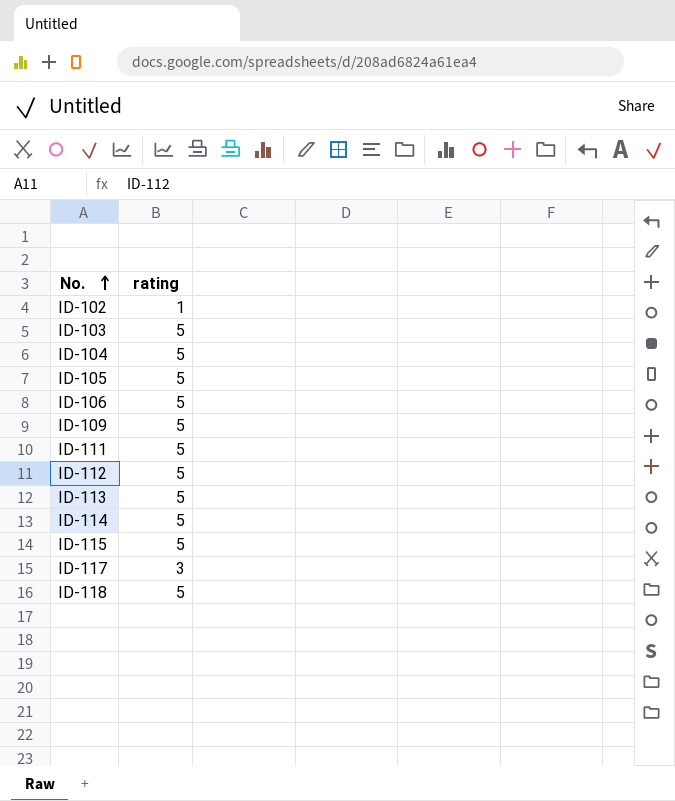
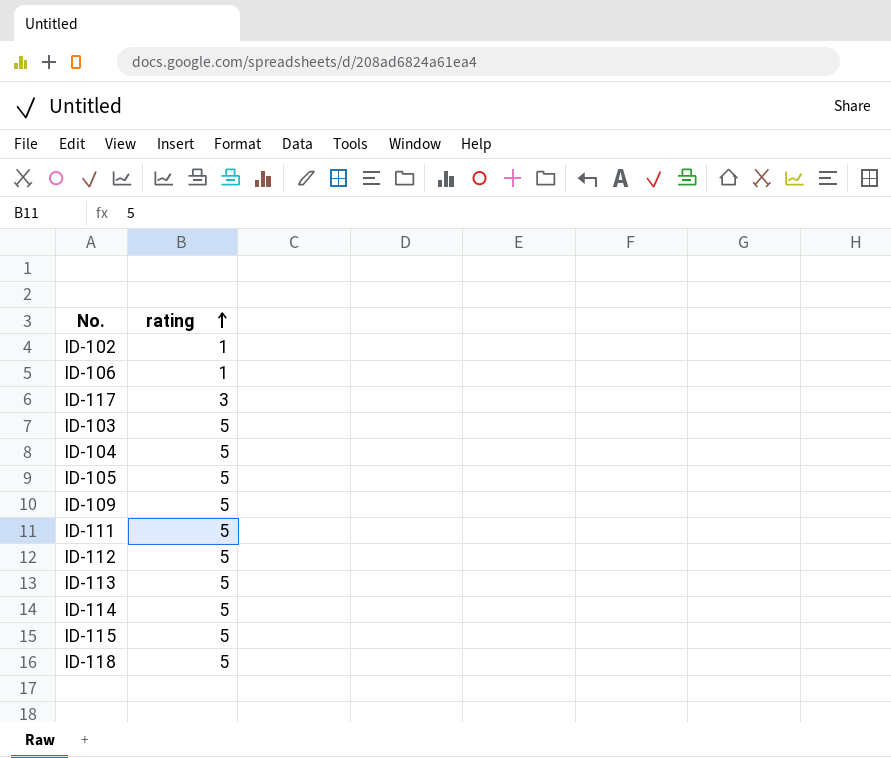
row order: No. ascending -> rating ascending
ID-106 | rating: 5 -> 1

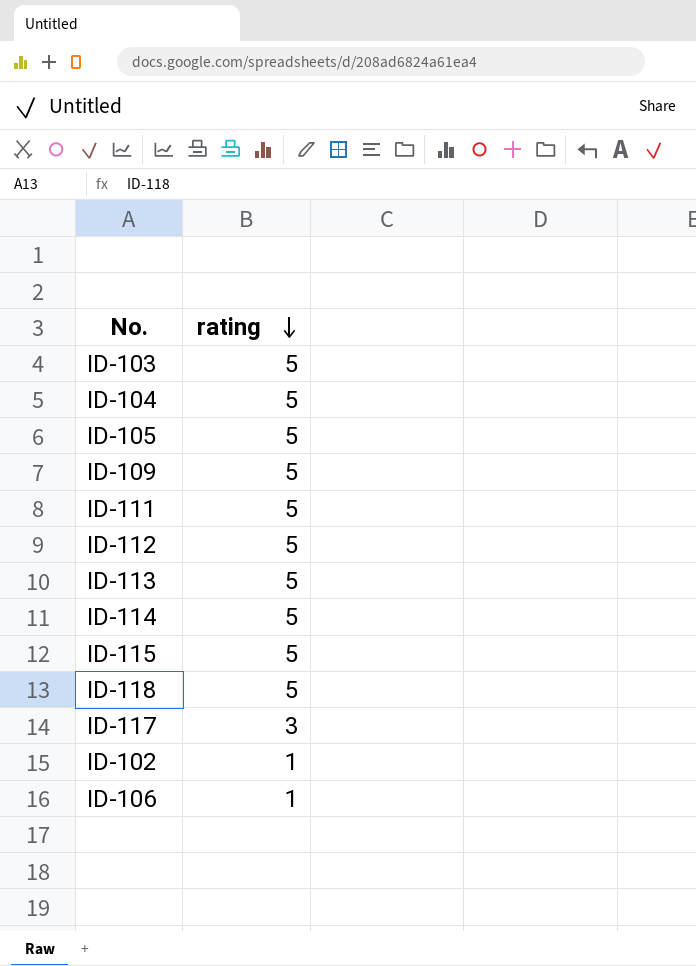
row order: rating ascending -> rating descending

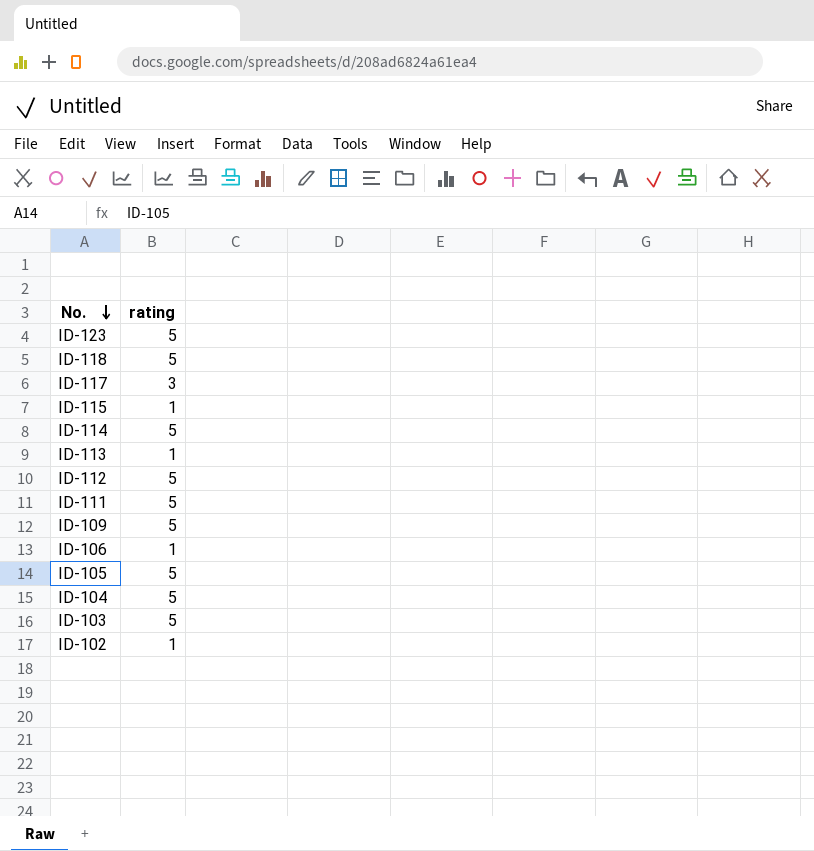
row order: rating descending -> No. descending
row ID-123: none -> 5
ID-115 | rating: 5 -> 1
ID-113 | rating: 5 -> 1

